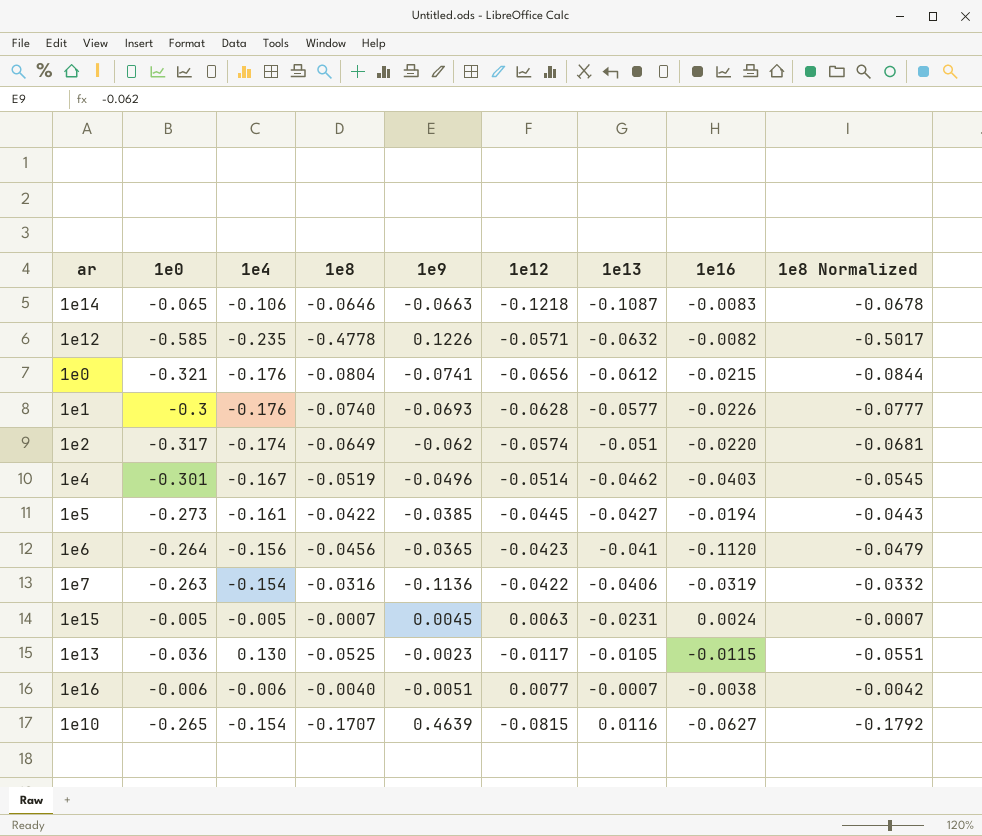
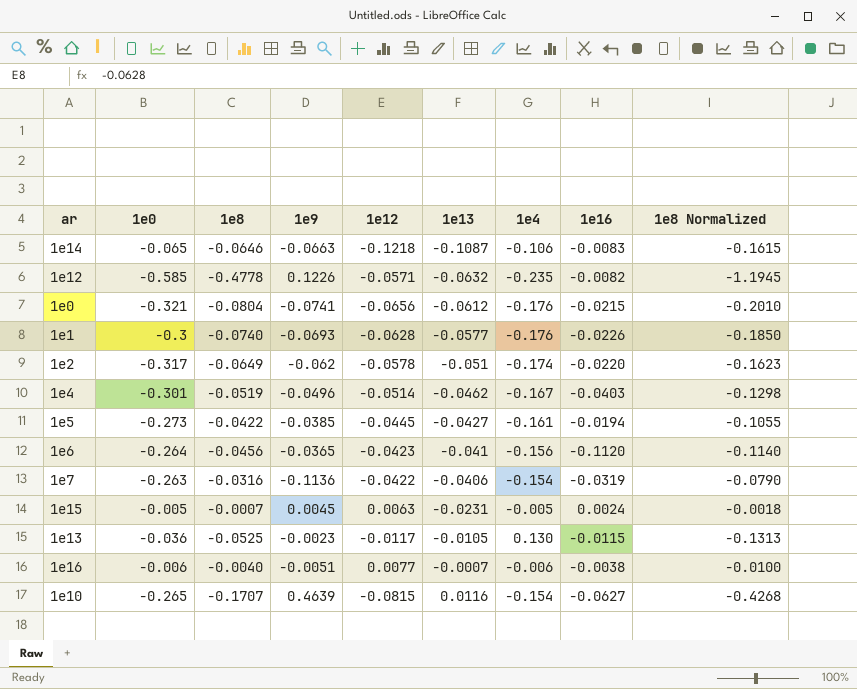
column 1e4 | position: 3 -> 7
column 1e8 Normalized | formula: [1e8] * 1.05 -> [1e8] * 2.5
1e2 | 1e12: -0.0574 -> -0.0578

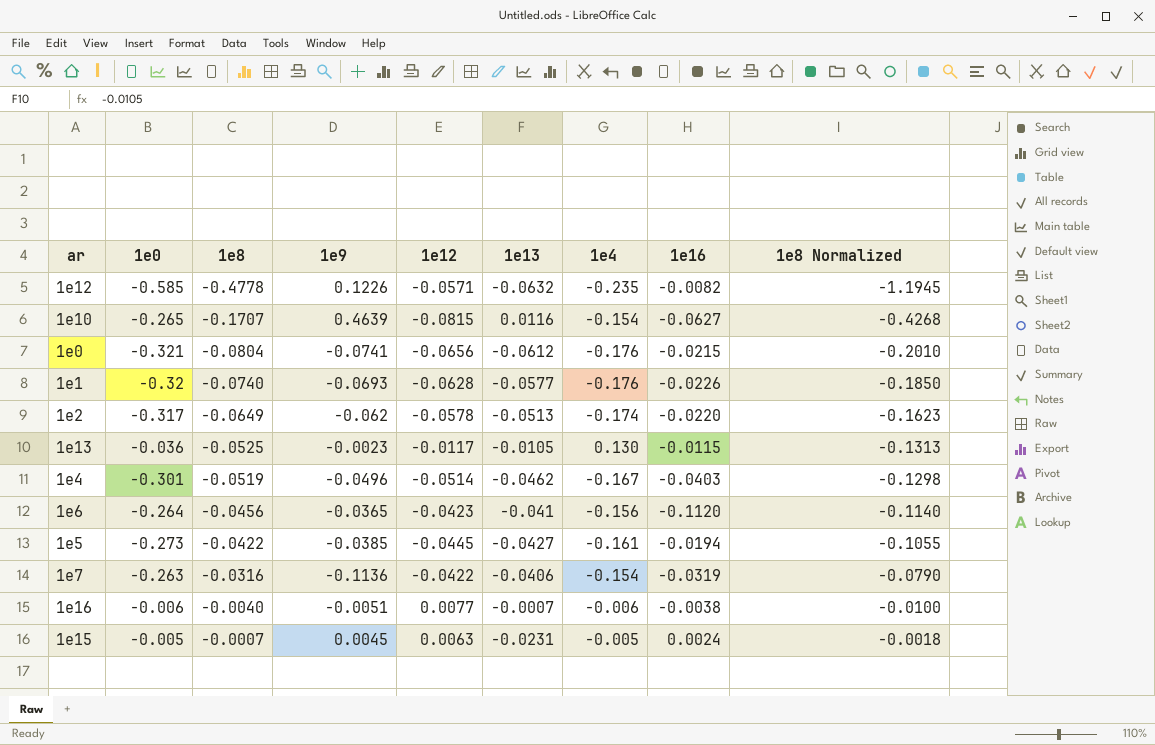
row order: 1e13 ascending -> 1e8 ascending
row 1e14: -0.065 | -0.0646 | -0.0663 | -0.1218 | -0.1087 | -0.106 | -0.0083 | -0.1615 -> none
1e1 | 1e0: -0.3 -> -0.32
1e2 | 1e13: -0.051 -> -0.0513

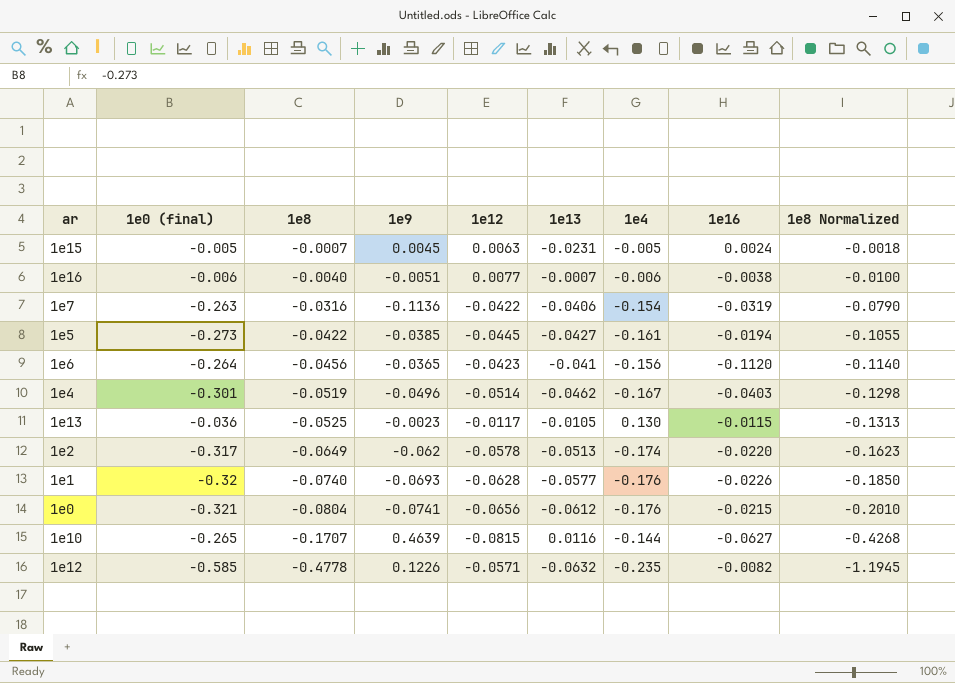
row order: 1e8 ascending -> 1e8 descending
column name: 1e0 -> 1e0 (final)
1e10 | 1e4: -0.154 -> -0.144

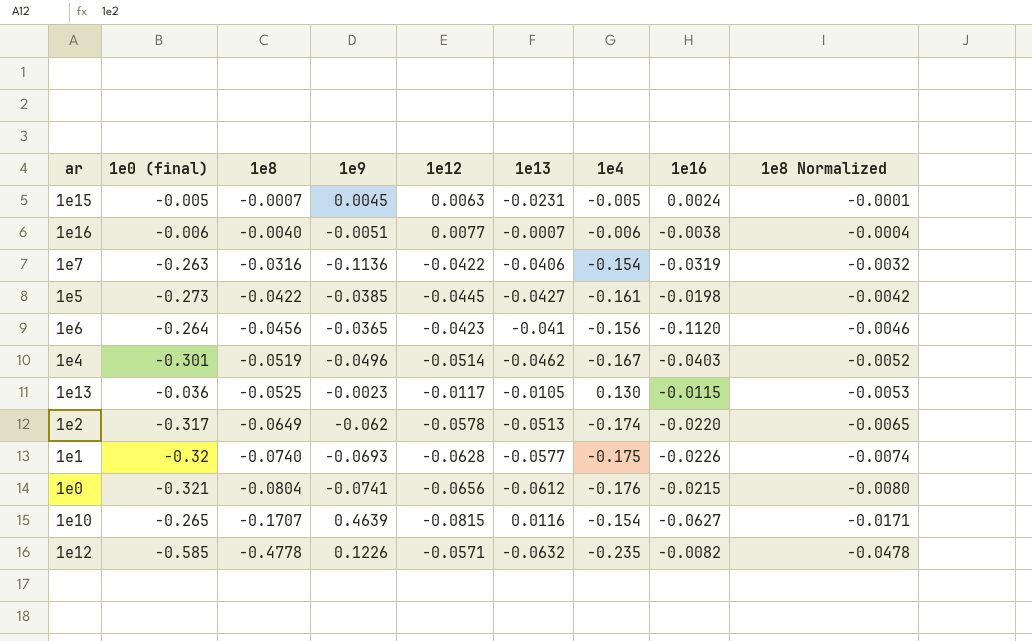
column 1e8 Normalized | formula: [1e8] * 2.5 -> [1e8] * 0.1
1e5 | 1e16: -0.0194 -> -0.0198
1e1 | 1e4: -0.176 -> -0.175
1e10 | 1e4: -0.144 -> -0.154

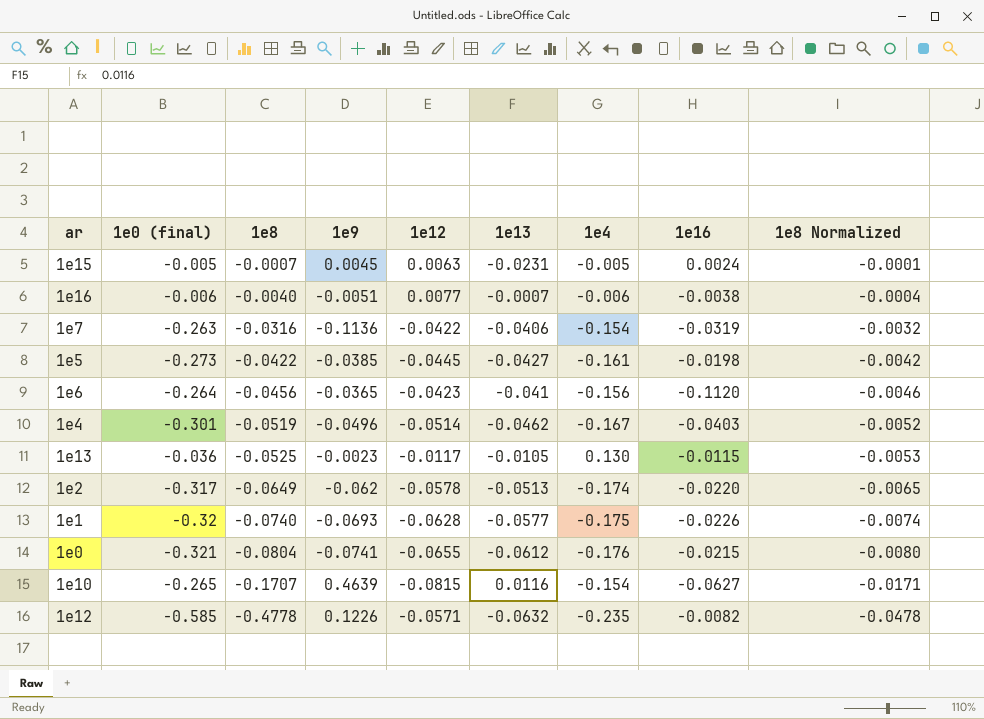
1e0 | 1e12: -0.0656 -> -0.0655

